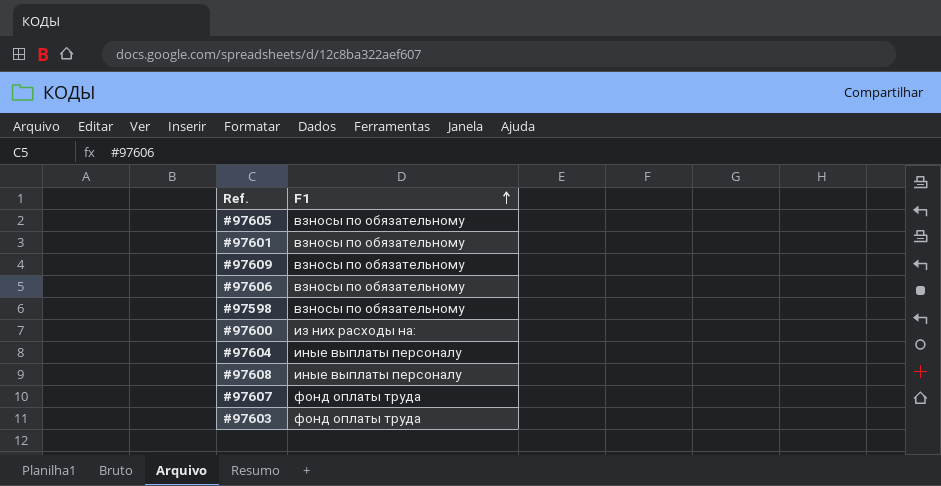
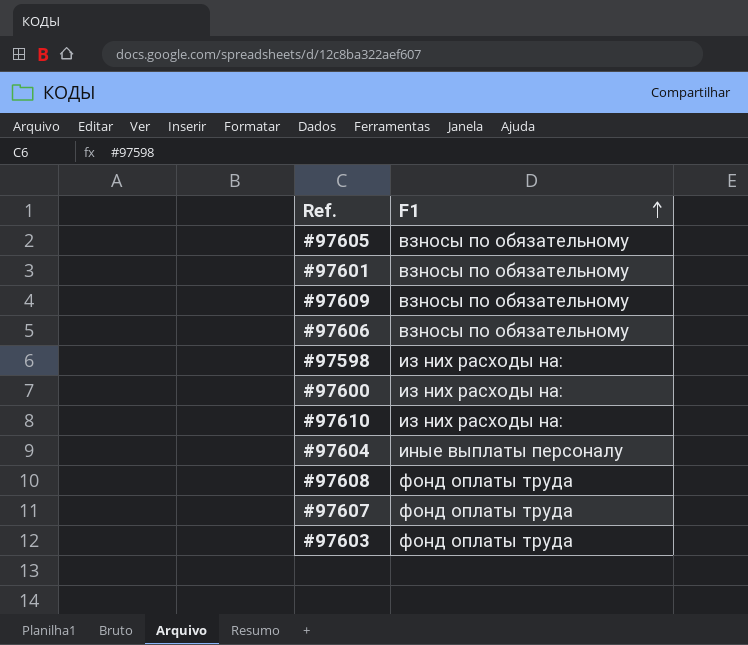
#97598 | F1: взносы по обязательному -> из них расходы на:
row #97610: none -> из них расходы на:
#97608 | F1: иные выплаты персоналу -> фонд оплаты труда

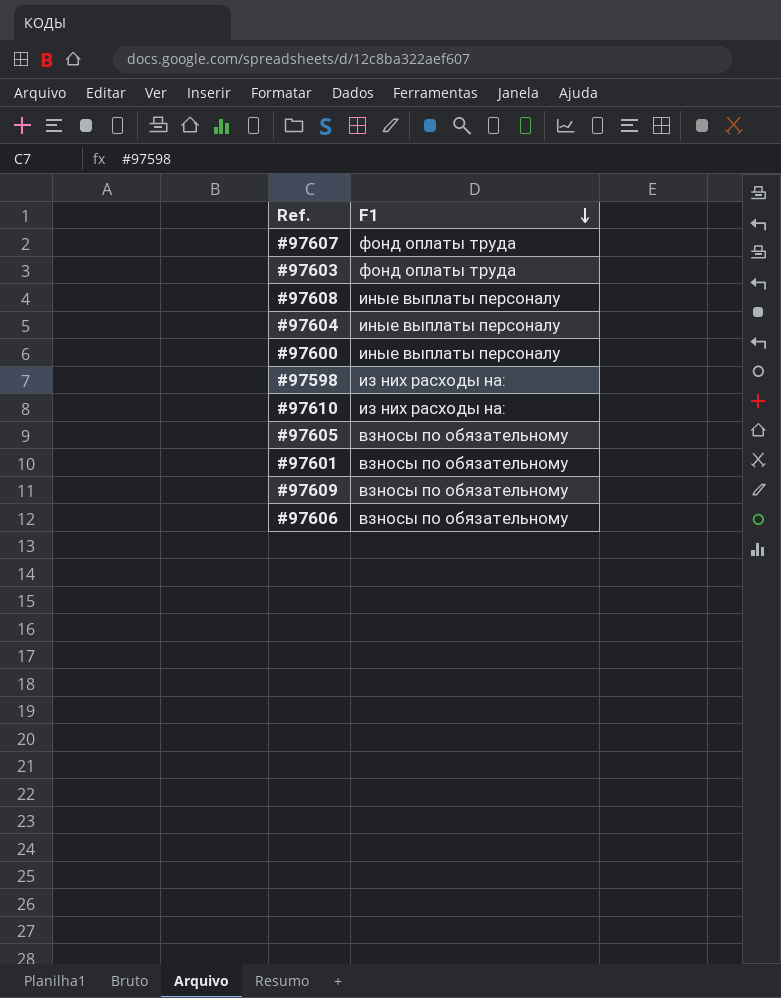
row order: F1 ascending -> F1 descending
#97608 | F1: фонд оплаты труда -> иные выплаты персоналу
#97600 | F1: из них расходы на: -> иные выплаты персоналу

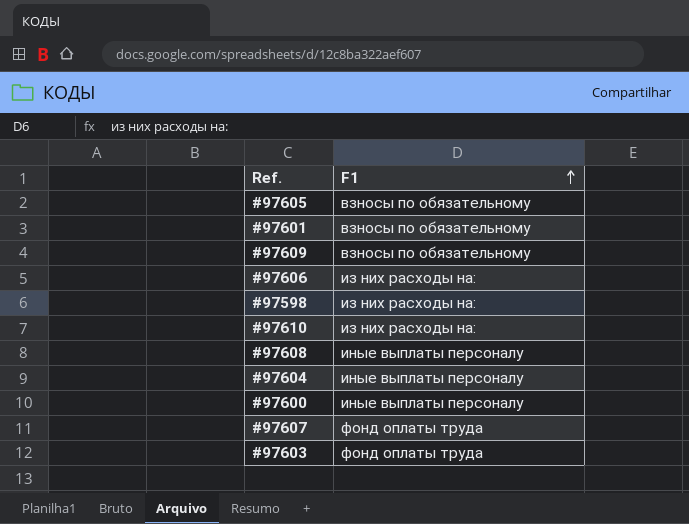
row order: F1 descending -> F1 ascending
#97606 | F1: взносы по обязательному -> из них расходы на:

